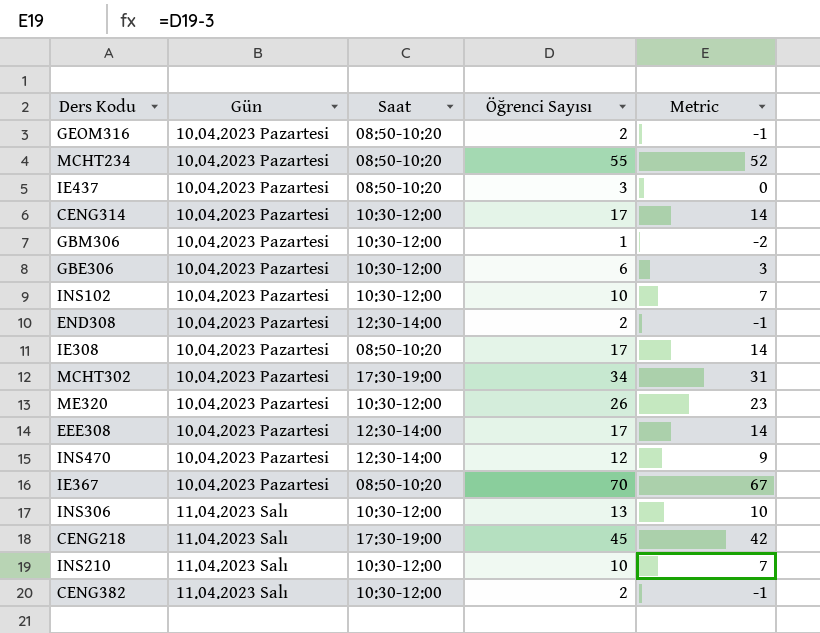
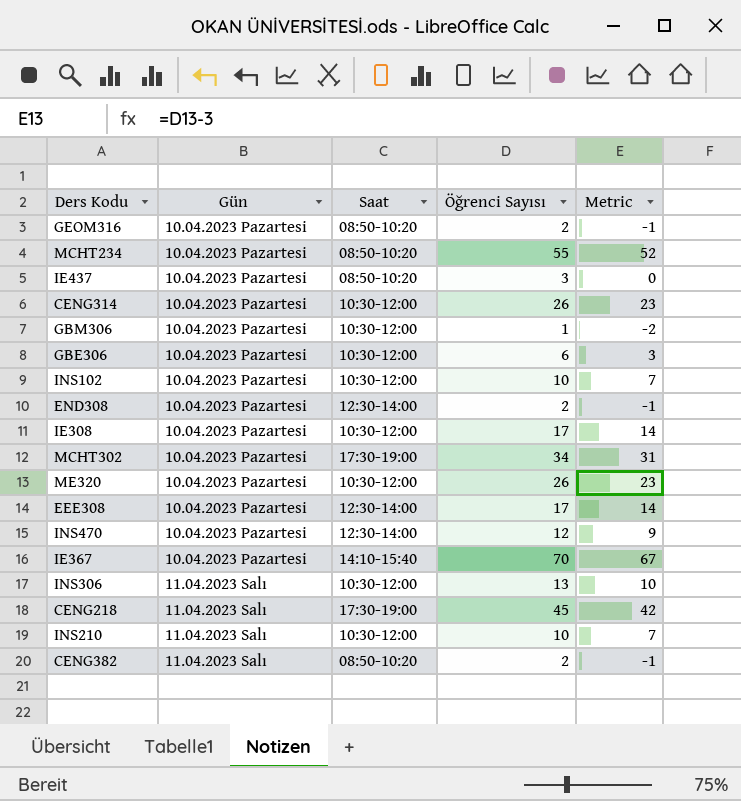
CENG314 | Öğrenci Sayısı: 17 -> 26
CENG314 | Metric: 14 -> 23
IE308 | Saat: 08:50-10:20 -> 10:30-12:00
IE367 | Saat: 08:50-10:20 -> 14:10-15:40
CENG382 | Saat: 10:30-12:00 -> 08:50-10:20

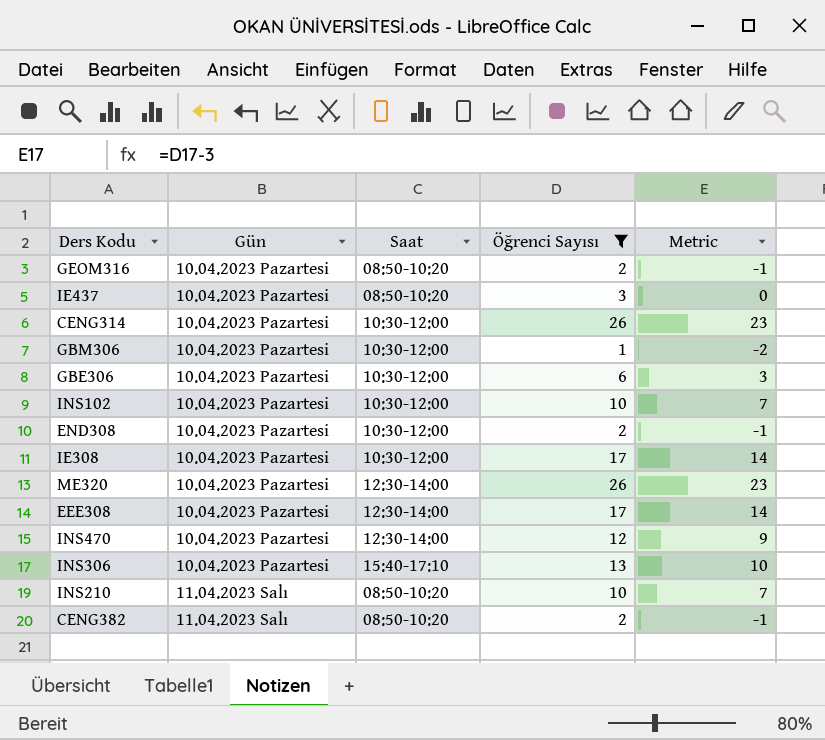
filter: none -> Öğrenci Sayısı <= 26
END308 | Saat: 12:30-14:00 -> 10:30-12:00
ME320 | Saat: 10:30-12:00 -> 12:30-14:00
INS306 | Gün: 11.04.2023 Salı -> 10.04.2023 Pazartesi
INS306 | Saat: 10:30-12:00 -> 15:40-17:10
INS210 | Saat: 10:30-12:00 -> 08:50-10:20

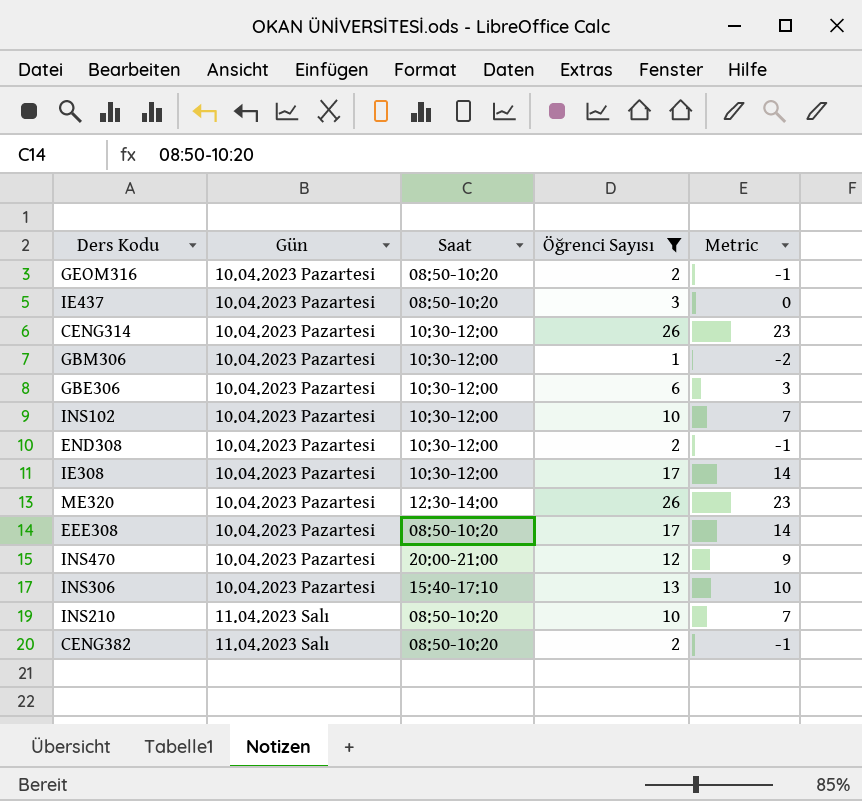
EEE308 | Saat: 12:30-14:00 -> 08:50-10:20
INS470 | Saat: 12:30-14:00 -> 20:00-21:00

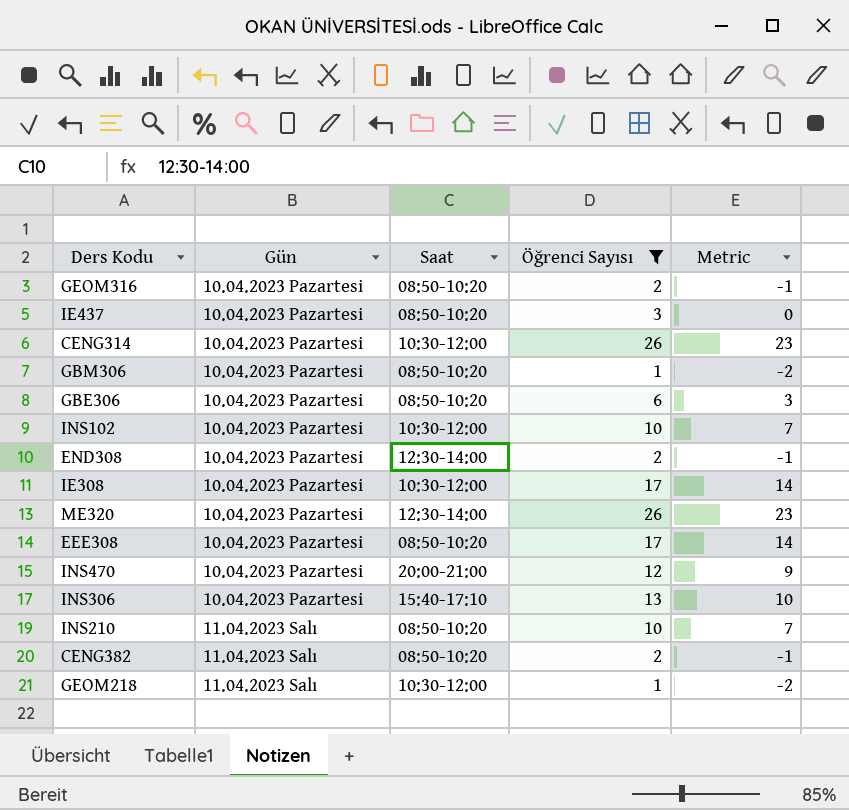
GBM306 | Saat: 10:30-12:00 -> 08:50-10:20
GBE306 | Saat: 10:30-12:00 -> 08:50-10:20
END308 | Saat: 10:30-12:00 -> 12:30-14:00
row GEOM218: none -> 11.04.2023 Salı | 10:30-12:00 | 1 | -2

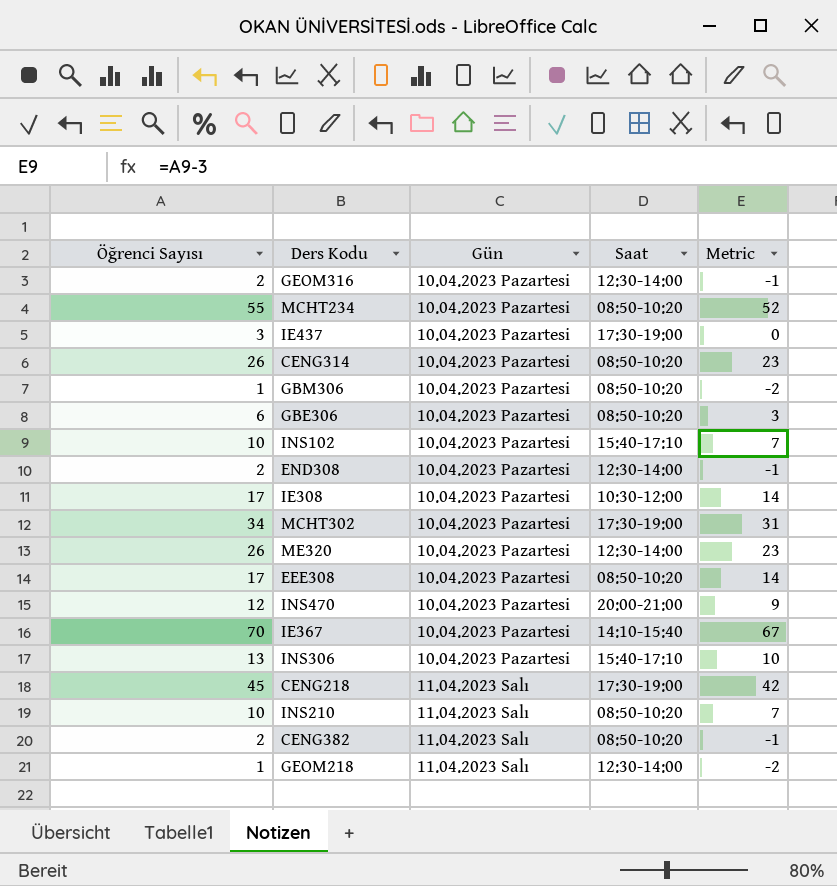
filter: Öğrenci Sayısı <= 26 -> none
column Öğrenci Sayısı | position: 4 -> 1
GEOM316 | Saat: 08:50-10:20 -> 12:30-14:00
IE437 | Saat: 08:50-10:20 -> 17:30-19:00
CENG314 | Saat: 10:30-12:00 -> 08:50-10:20
INS102 | Saat: 10:30-12:00 -> 15:40-17:10
GEOM218 | Saat: 10:30-12:00 -> 12:30-14:00

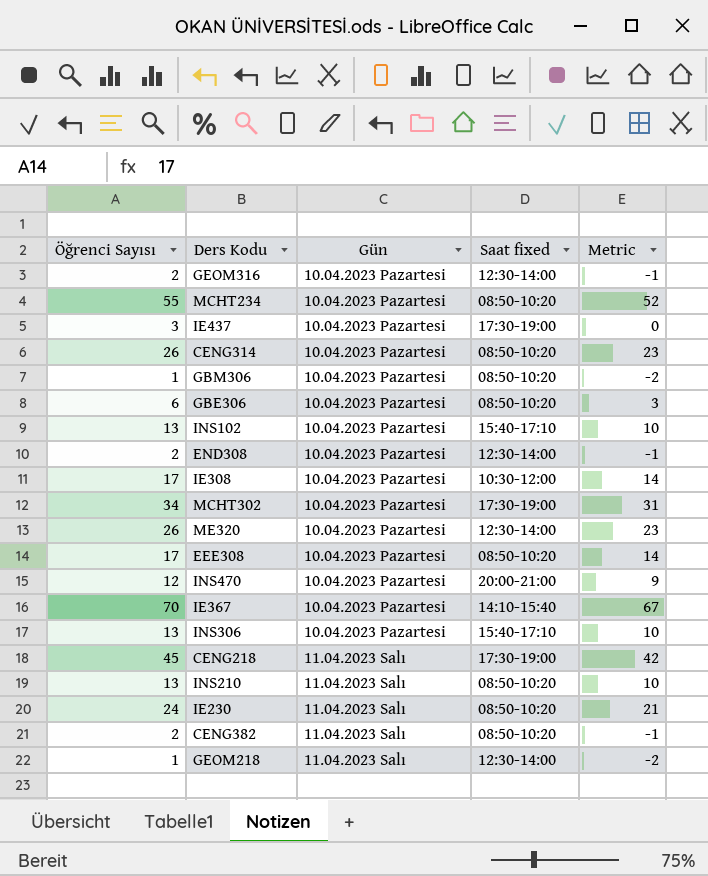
column name: Saat -> Saat fixed
INS102 | Öğrenci Sayısı: 10 -> 13
INS102 | Metric: 7 -> 10
INS210 | Öğrenci Sayısı: 10 -> 13
INS210 | Metric: 7 -> 10
row IE230: none -> 24 | 11.04.2023 Salı | 08:50-10:20 | 21

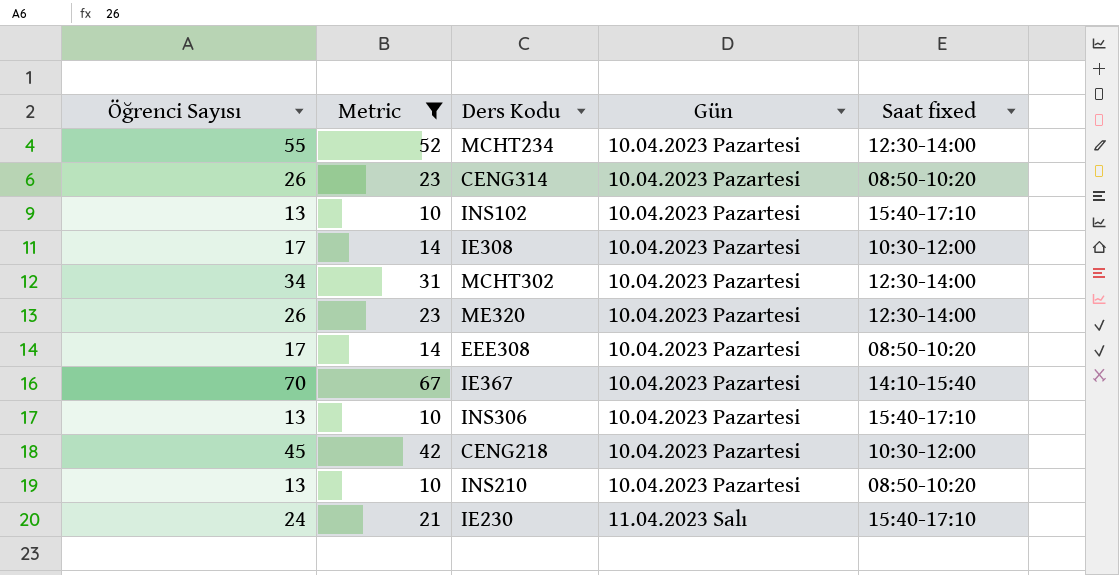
filter: none -> Metric >= 10
column Metric | position: 5 -> 2
MCHT234 | Saat fixed: 08:50-10:20 -> 12:30-14:00
MCHT302 | Saat fixed: 17:30-19:00 -> 12:30-14:00
CENG218 | Gün: 11.04.2023 Salı -> 10.04.2023 Pazartesi
CENG218 | Saat fixed: 17:30-19:00 -> 10:30-12:00
INS210 | Gün: 11.04.2023 Salı -> 10.04.2023 Pazartesi
IE230 | Saat fixed: 08:50-10:20 -> 15:40-17:10

